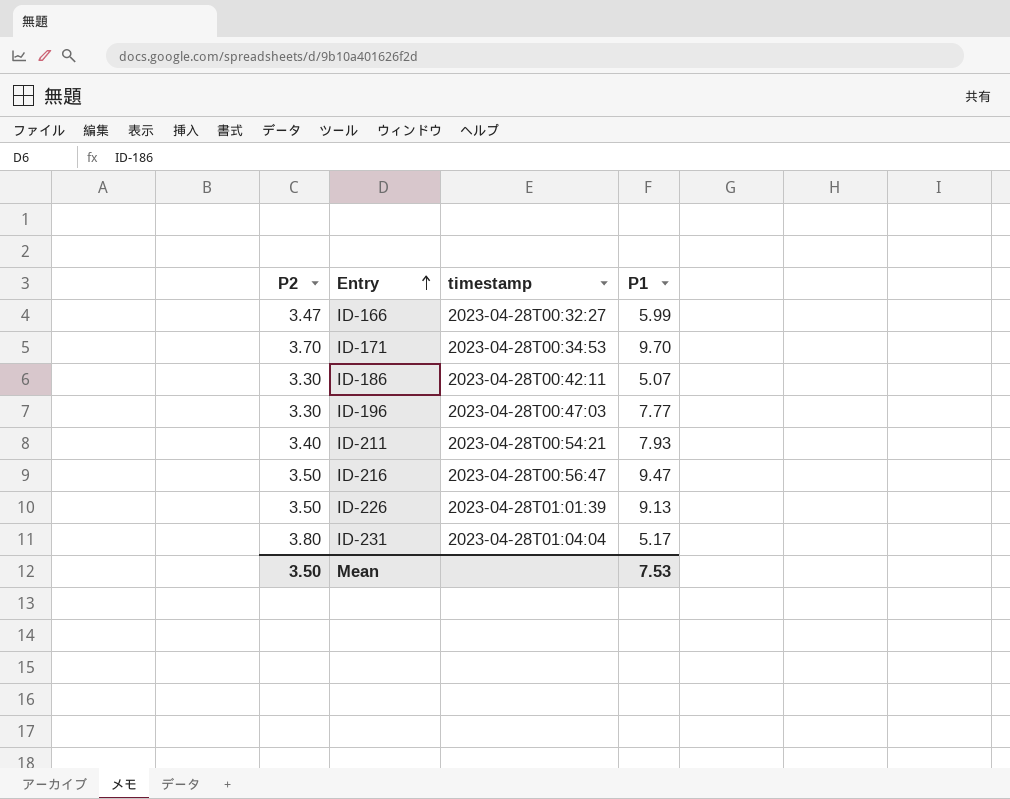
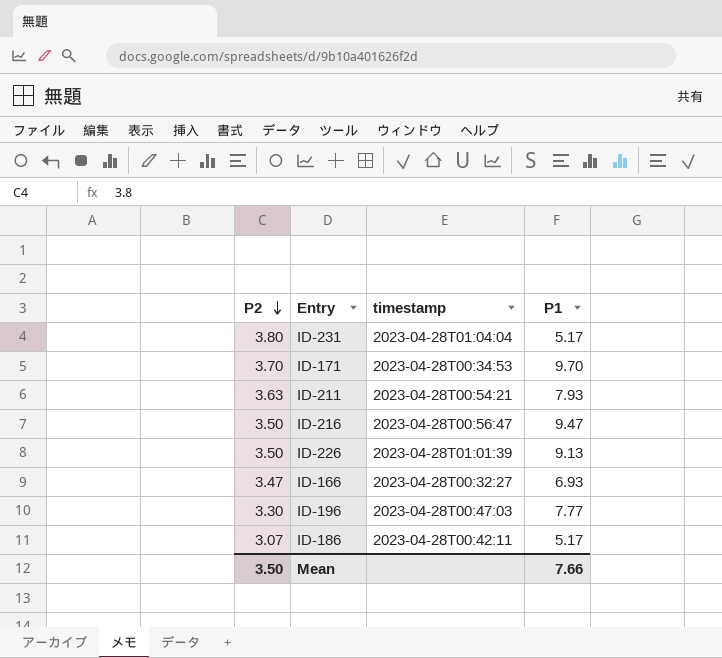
row order: Entry ascending -> P2 descending
ID-211 | P2: 3.40 -> 3.63
ID-166 | P1: 5.99 -> 6.93
ID-186 | P2: 3.30 -> 3.07
ID-186 | P1: 5.07 -> 5.17
Mean | P1: 7.53 -> 7.66

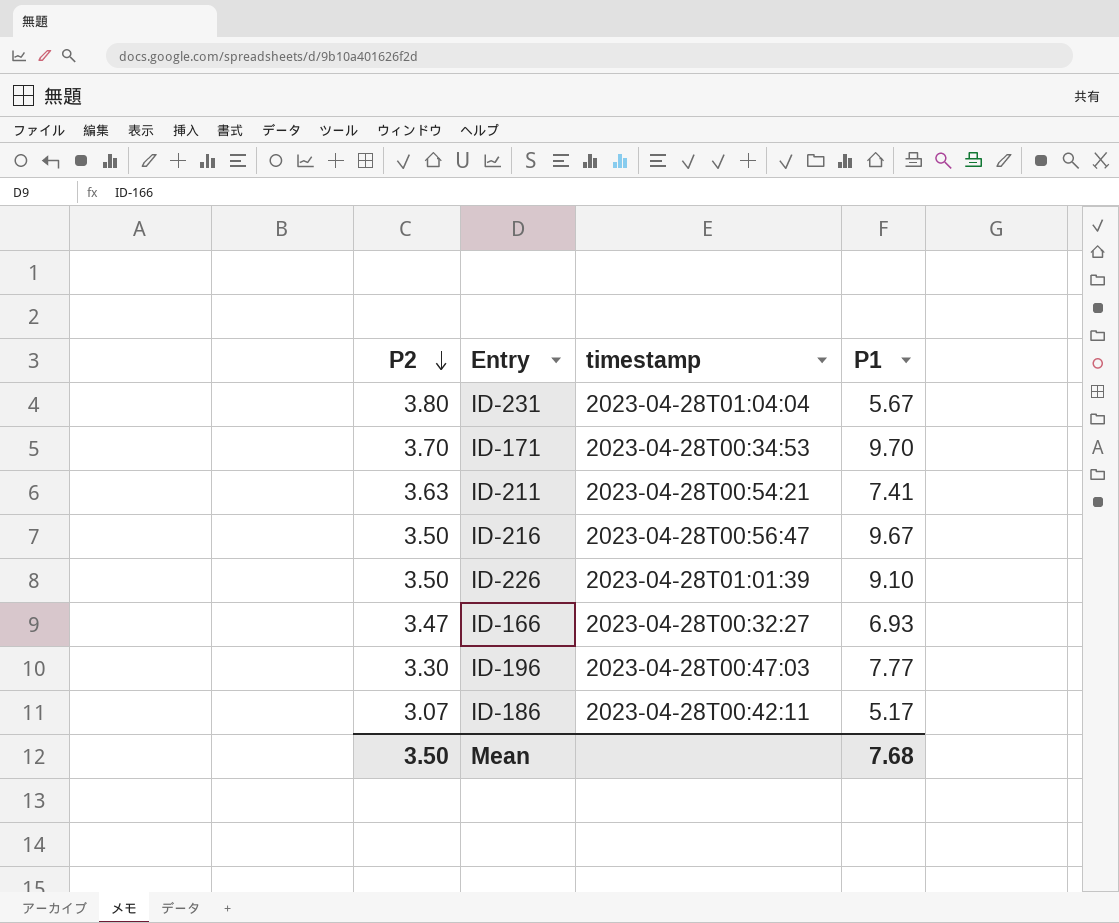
ID-231 | P1: 5.17 -> 5.67
ID-211 | P1: 7.93 -> 7.41
ID-216 | P1: 9.47 -> 9.67
ID-226 | P1: 9.13 -> 9.10
Mean | P1: 7.66 -> 7.68

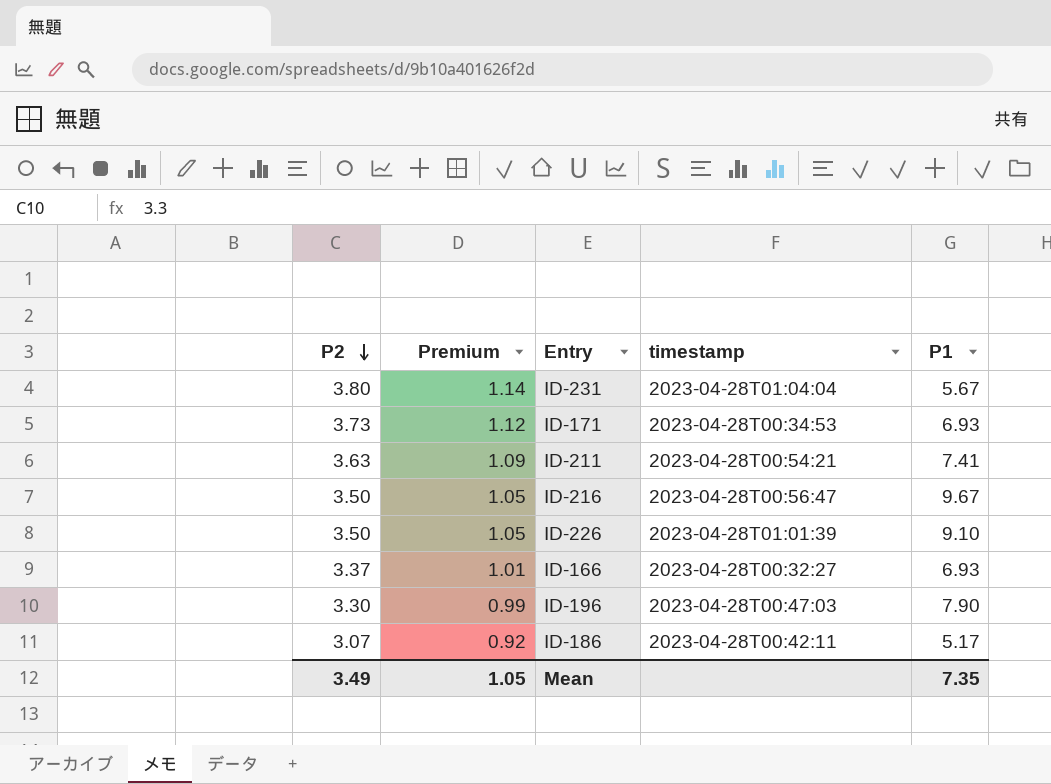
column Premium | formula: none -> [P2] * 0.3
ID-171 | P2: 3.70 -> 3.73
ID-171 | P1: 9.70 -> 6.93
ID-166 | P2: 3.47 -> 3.37
ID-196 | P1: 7.77 -> 7.90
Mean | P2: 3.50 -> 3.49
Mean | P1: 7.68 -> 7.35

